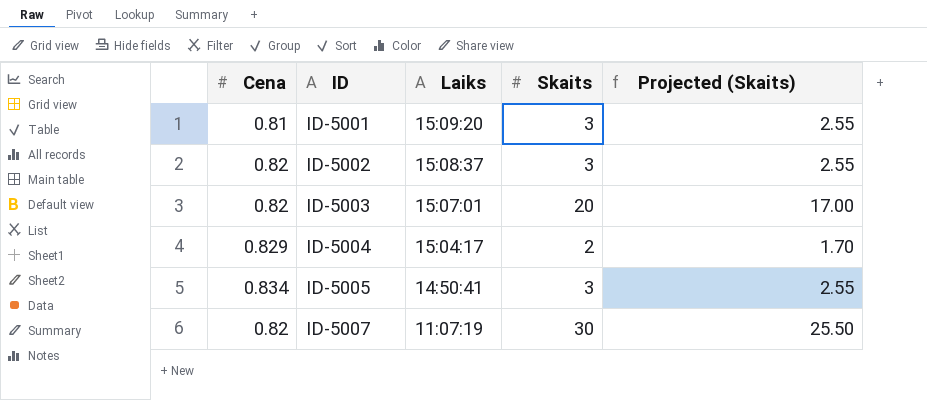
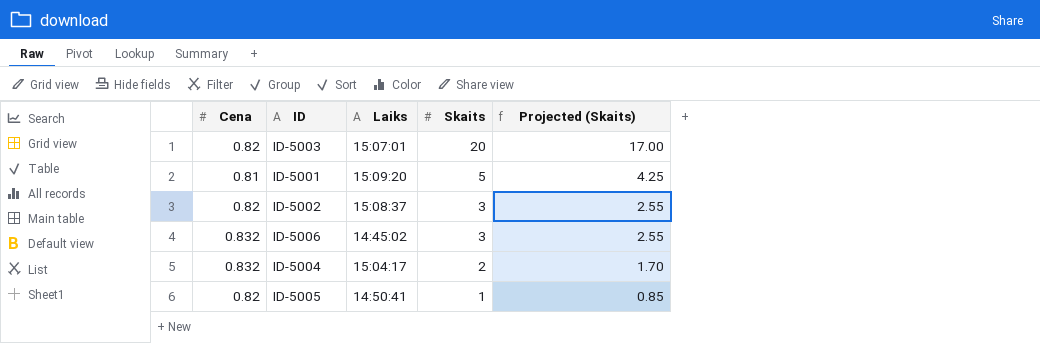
row order: ID ascending -> Skaits descending
row ID-5007: 0.82 | 11:07:19 | 30 | 25.50 -> none
ID-5001 | Skaits: 3 -> 5
ID-5001 | Projected (Skaits): 2.55 -> 4.25
row ID-5006: none -> 0.832 | 14:45:02 | 3 | 2.55
ID-5004 | Cena: 0.829 -> 0.832
ID-5005 | Cena: 0.834 -> 0.82
ID-5005 | Skaits: 3 -> 1
ID-5005 | Projected (Skaits): 2.55 -> 0.85

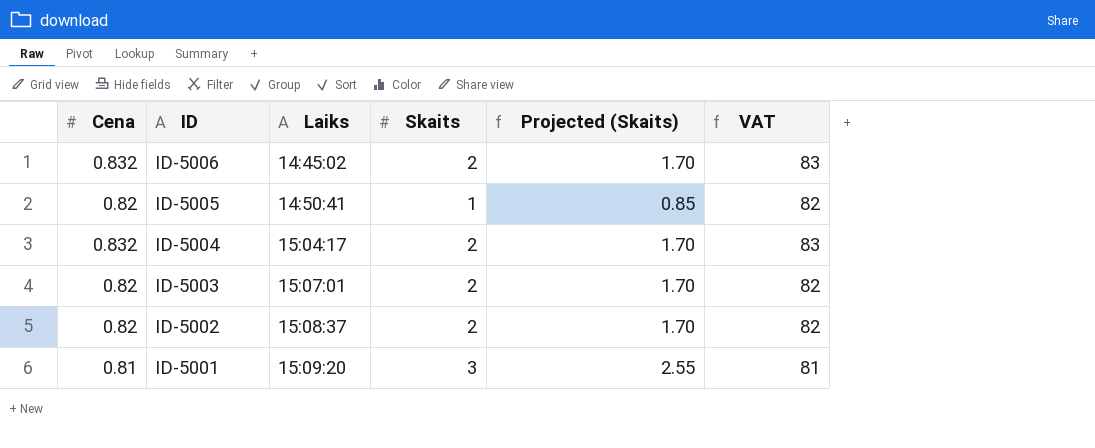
row order: Skaits descending -> ID descending
column VAT | formula: none -> [Cena] * 100
ID-5006 | Skaits: 3 -> 2
ID-5006 | Projected (Skaits): 2.55 -> 1.70
ID-5003 | Skaits: 20 -> 2
ID-5003 | Projected (Skaits): 17.00 -> 1.70
ID-5002 | Skaits: 3 -> 2
ID-5002 | Projected (Skaits): 2.55 -> 1.70
ID-5001 | Skaits: 5 -> 3
ID-5001 | Projected (Skaits): 4.25 -> 2.55

